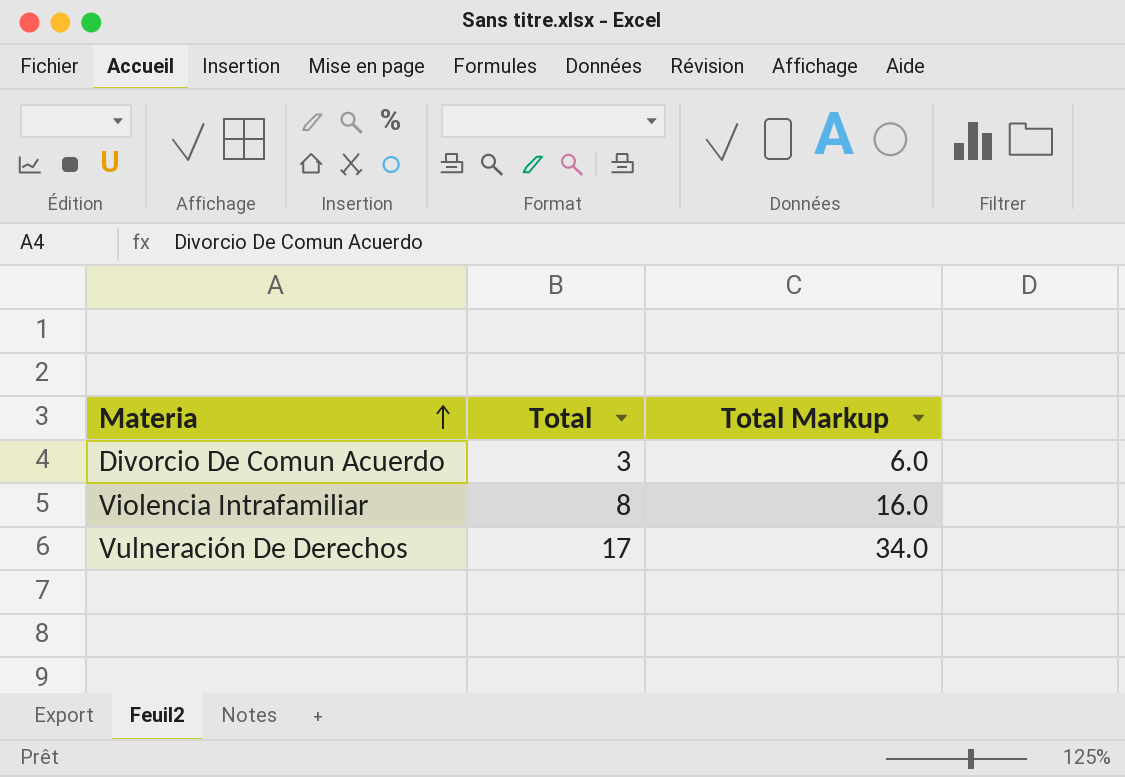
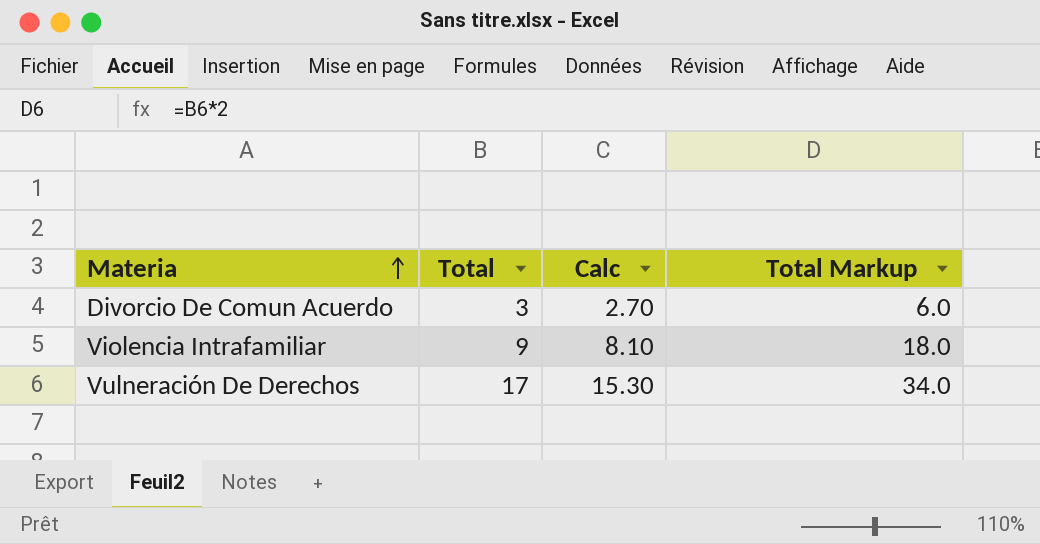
column Calc | formula: none -> [Total] * 0.9
Violencia Intrafamiliar | Total: 8 -> 9
Violencia Intrafamiliar | Total Markup: 16.0 -> 18.0

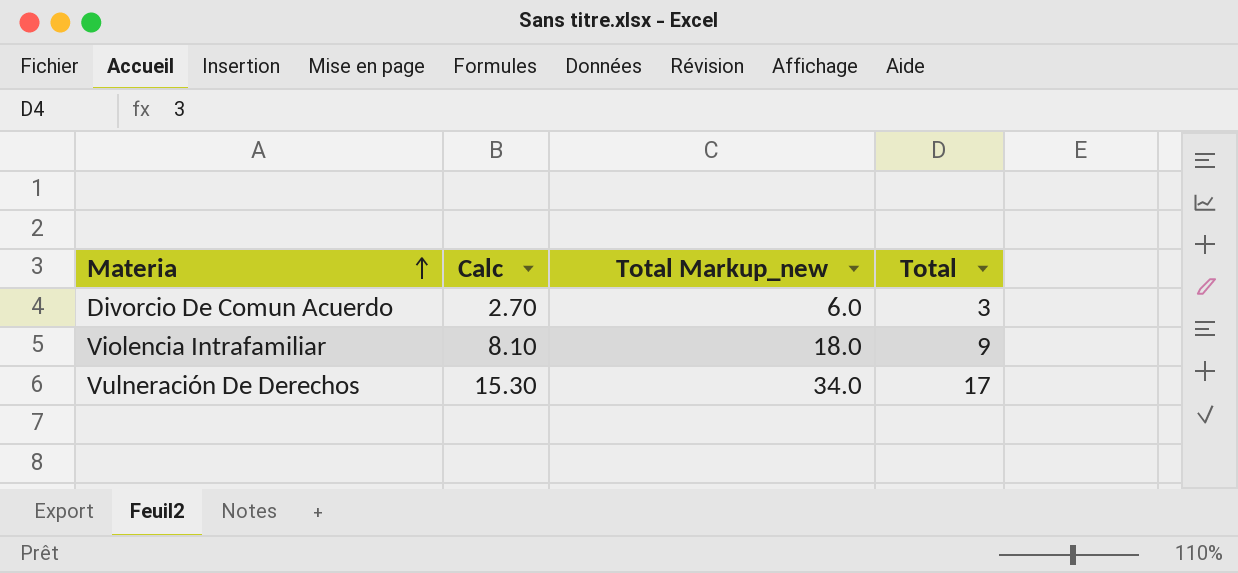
column name: Total Markup -> Total Markup_new
column Total | position: 2 -> 4

